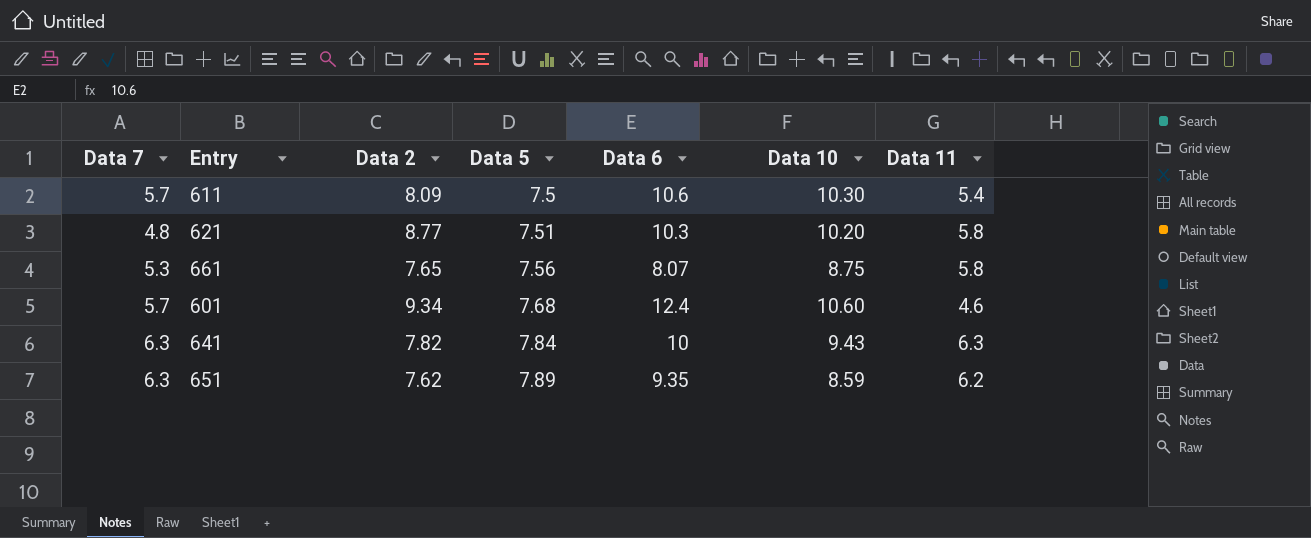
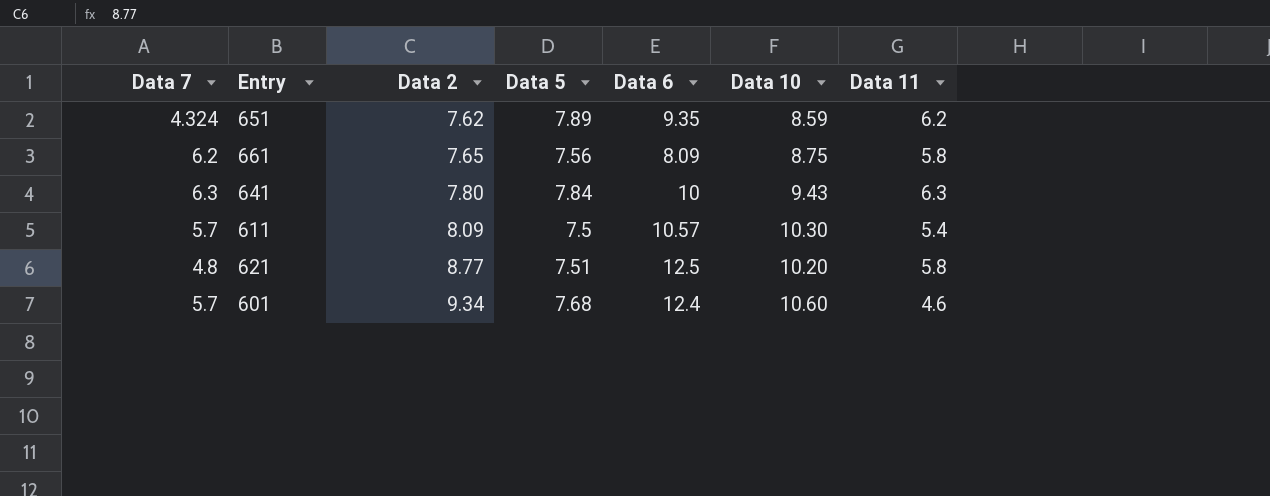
row order: Data 5 ascending -> Data 2 ascending
651 | Data 7: 6.3 -> 4.324
661 | Data 7: 5.3 -> 6.2
661 | Data 6: 8.07 -> 8.09
641 | Data 2: 7.82 -> 7.80
611 | Data 6: 10.6 -> 10.57
621 | Data 6: 10.3 -> 12.5

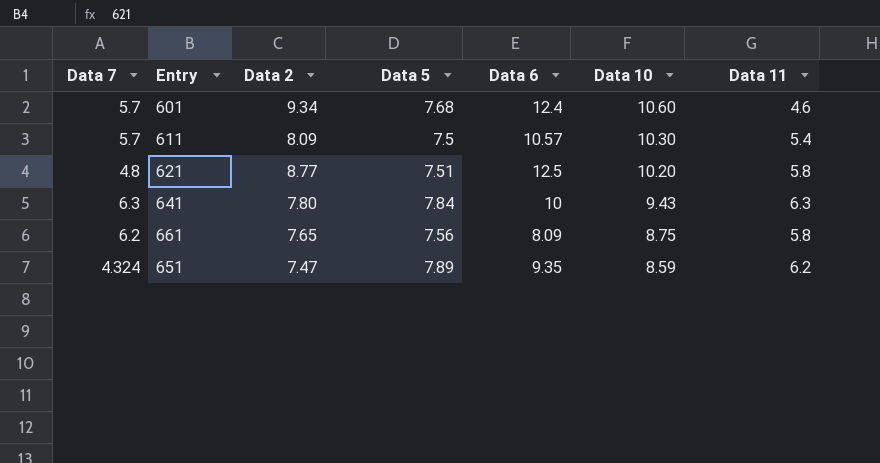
row order: Data 2 ascending -> Data 10 descending
651 | Data 2: 7.62 -> 7.47

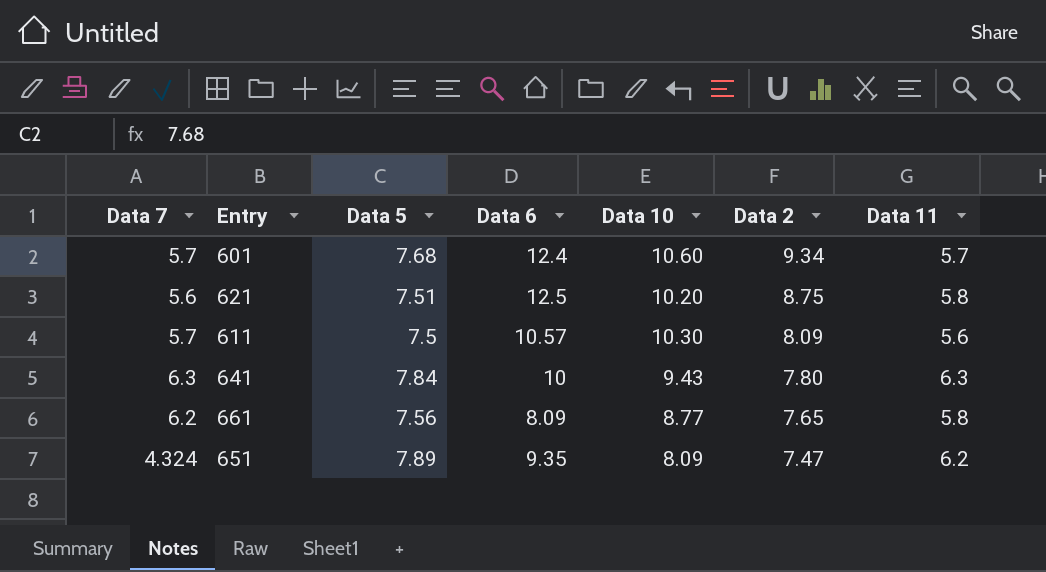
row order: Data 10 descending -> Data 2 descending
column Data 2 | position: 3 -> 6
601 | Data 11: 4.6 -> 5.7
621 | Data 7: 4.8 -> 5.6
621 | Data 2: 8.77 -> 8.75
611 | Data 11: 5.4 -> 5.6
661 | Data 10: 8.75 -> 8.77
651 | Data 10: 8.59 -> 8.09

